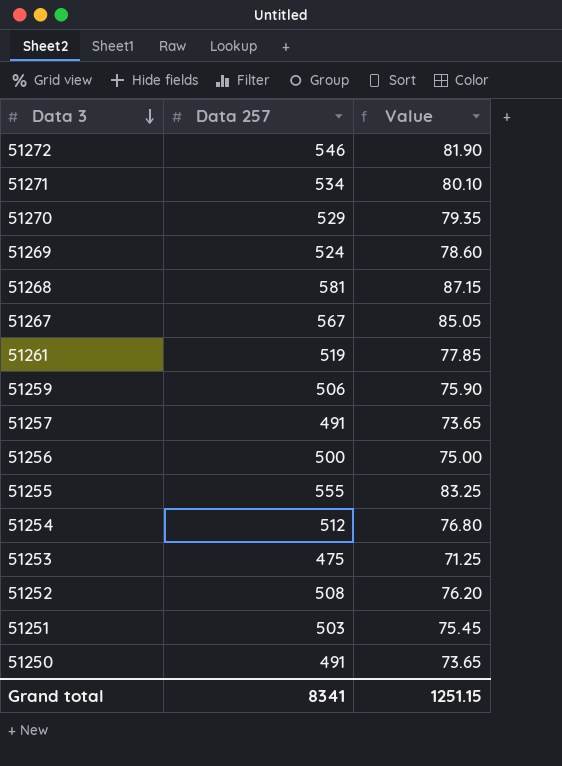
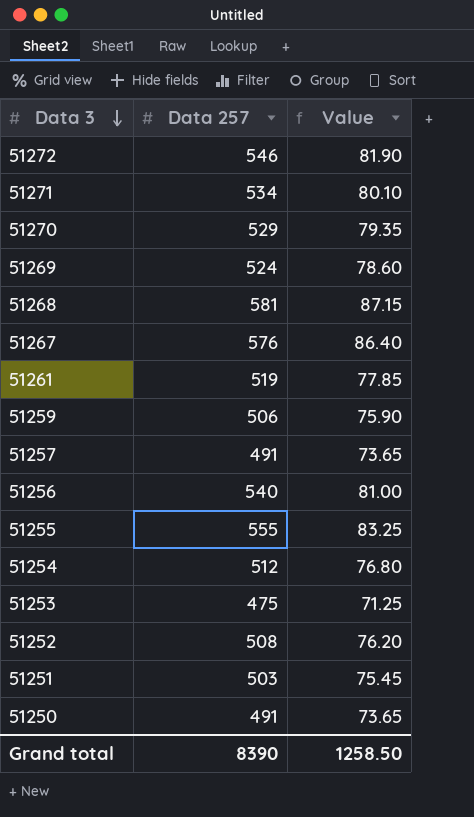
51267 | Data 257: 567 -> 576
51267 | Value: 85.05 -> 86.40
51256 | Data 257: 500 -> 540
51256 | Value: 75.00 -> 81.00
Grand total | Data 257: 8341 -> 8390
Grand total | Value: 1251.15 -> 1258.50

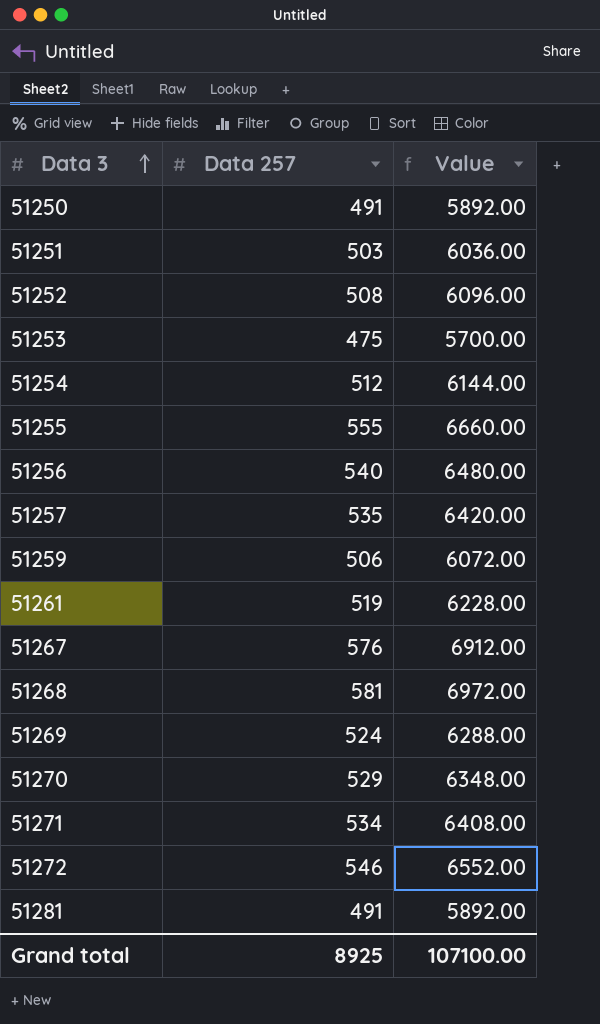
row order: Data 3 descending -> Data 3 ascending
column Value | formula: [Data 257] * 0.15 -> [Data 257] * 12
51257 | Data 257: 491 -> 535
row 51281: none -> 491 | 5892.00
Grand total | Data 257: 8390 -> 8925
Grand total | Value: 1258.50 -> 107100.00

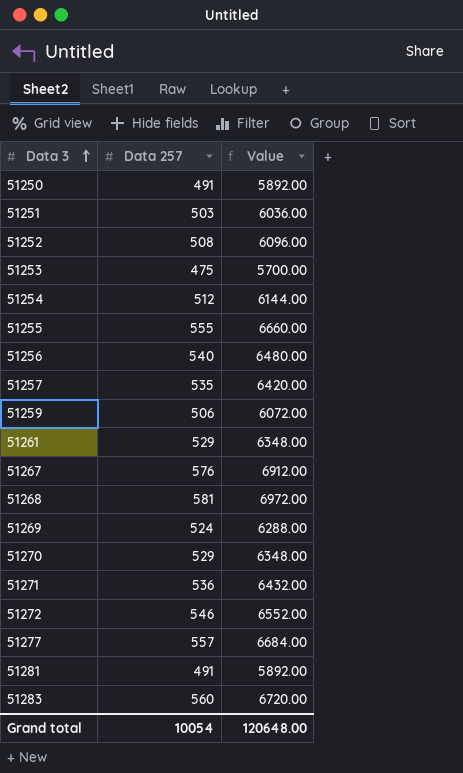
51261 | Data 257: 519 -> 529
51261 | Value: 6228.00 -> 6348.00
51271 | Data 257: 534 -> 536
51271 | Value: 6408.00 -> 6432.00
row 51277: none -> 557 | 6684.00
row 51283: none -> 560 | 6720.00
Grand total | Data 257: 8925 -> 10054
Grand total | Value: 107100.00 -> 120648.00

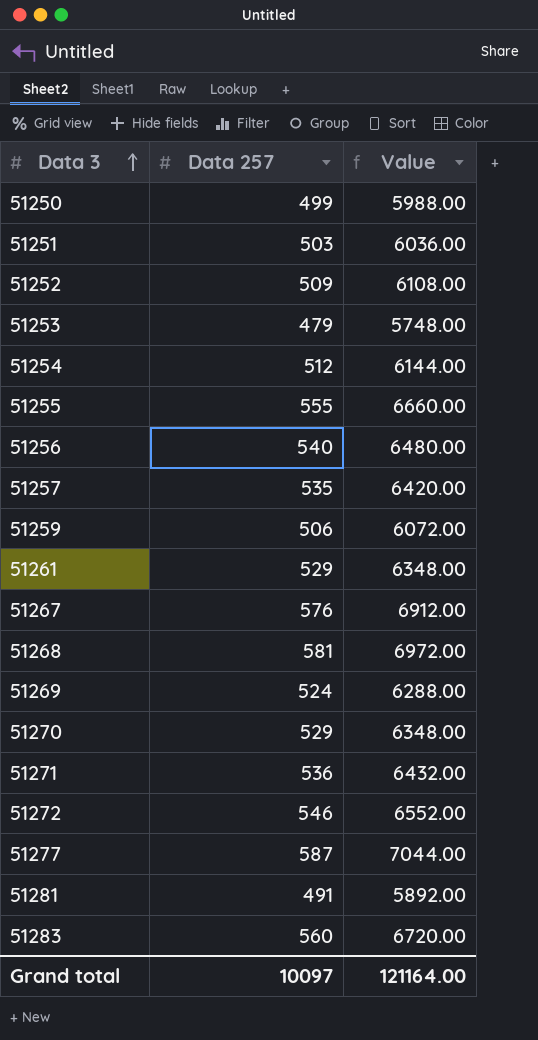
51250 | Data 257: 491 -> 499
51250 | Value: 5892.00 -> 5988.00
51252 | Data 257: 508 -> 509
51252 | Value: 6096.00 -> 6108.00
51253 | Data 257: 475 -> 479
51253 | Value: 5700.00 -> 5748.00
51277 | Data 257: 557 -> 587
51277 | Value: 6684.00 -> 7044.00
Grand total | Data 257: 10054 -> 10097
Grand total | Value: 120648.00 -> 121164.00

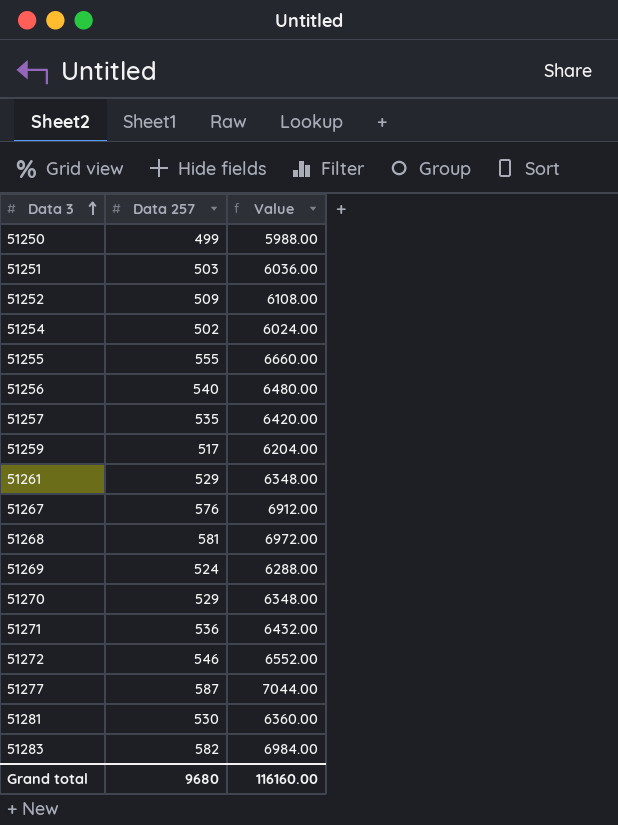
row 51253: 479 | 5748.00 -> none
51254 | Data 257: 512 -> 502
51254 | Value: 6144.00 -> 6024.00
51259 | Data 257: 506 -> 517
51259 | Value: 6072.00 -> 6204.00
51281 | Data 257: 491 -> 530
51281 | Value: 5892.00 -> 6360.00
51283 | Data 257: 560 -> 582
51283 | Value: 6720.00 -> 6984.00
Grand total | Data 257: 10097 -> 9680
Grand total | Value: 121164.00 -> 116160.00

